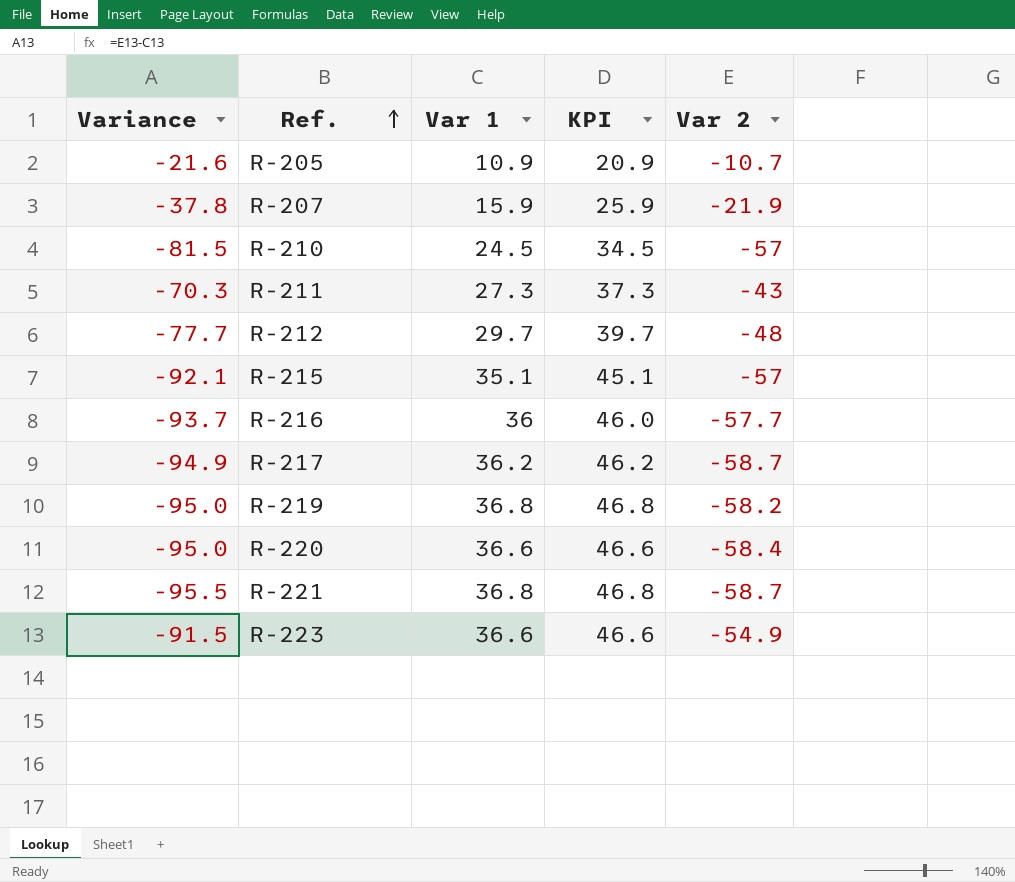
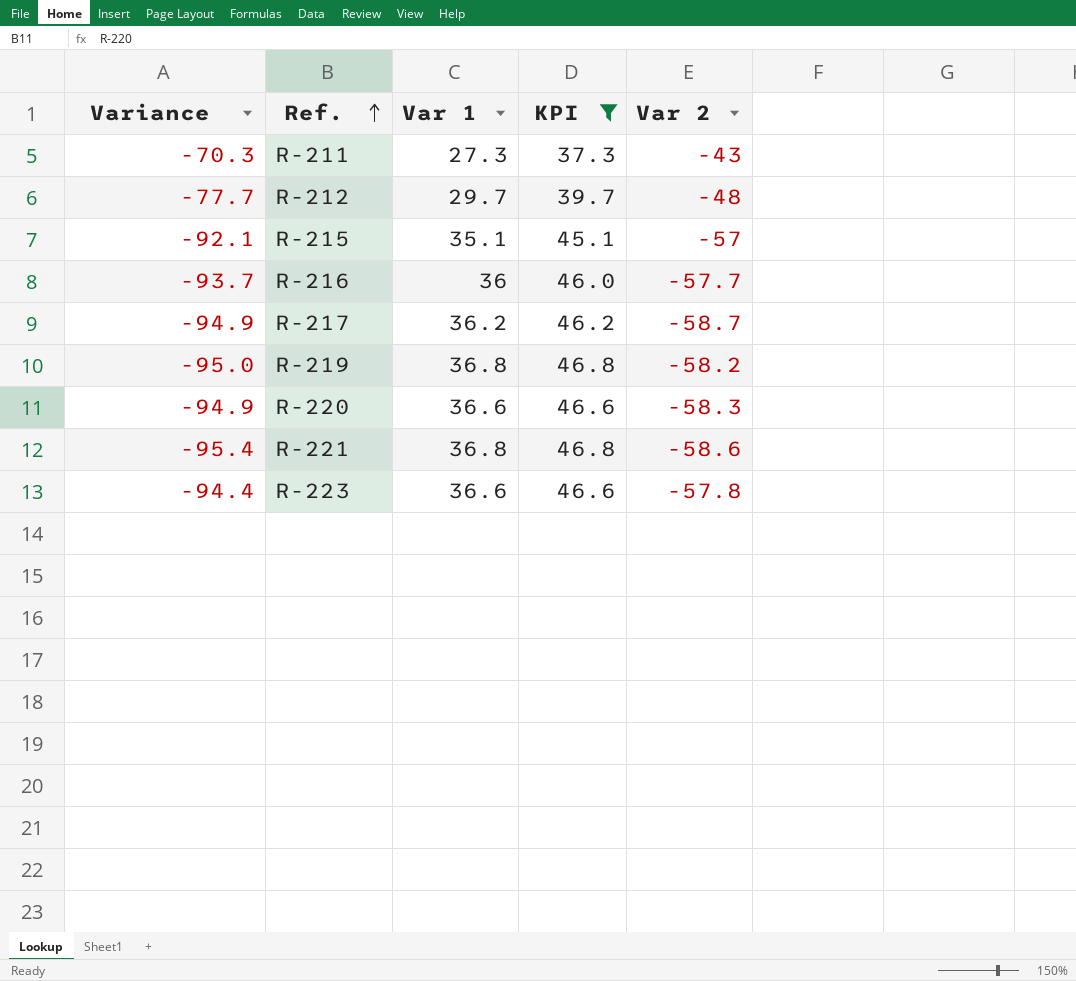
filter: none -> KPI >= 37.3
R-220 | Variance: -95.0 -> -94.9
R-220 | Var 2: -58.4 -> -58.3
R-221 | Variance: -95.5 -> -95.4
R-221 | Var 2: -58.7 -> -58.6
R-223 | Variance: -91.5 -> -94.4
R-223 | Var 2: -54.9 -> -57.8

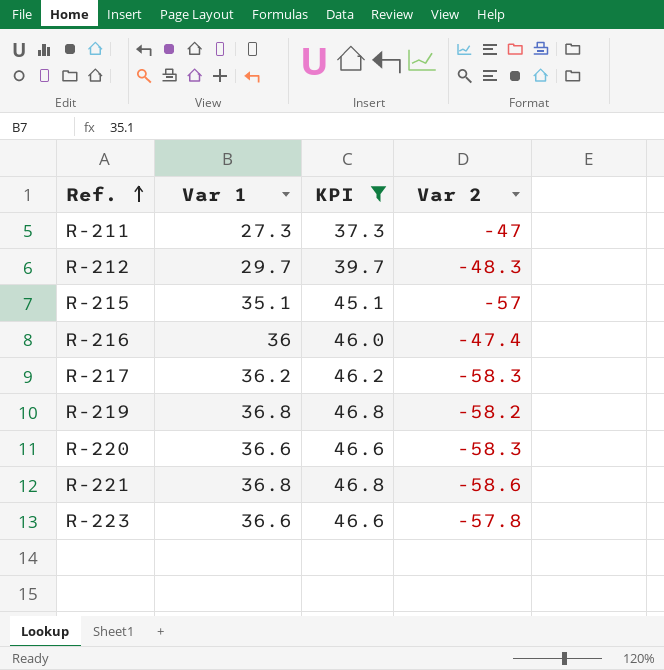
column Variance | formula: [Var 2] - [Var 1] -> none
R-211 | Var 2: -43 -> -47
R-212 | Var 2: -48 -> -48.3
R-216 | Var 2: -57.7 -> -47.4
R-217 | Var 2: -58.7 -> -58.3

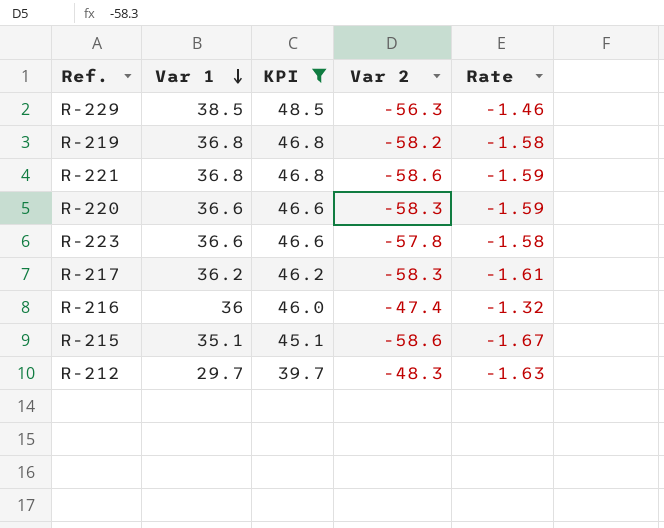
row order: Ref. ascending -> Var 1 descending
column Rate | formula: none -> [Var 2] / [Var 1]
row R-211: 27.3 | 37.3 | -47 -> none
row R-229: none -> 38.5 | 48.5 | -56.3 | -1.46
R-215 | Var 2: -57 -> -58.6

